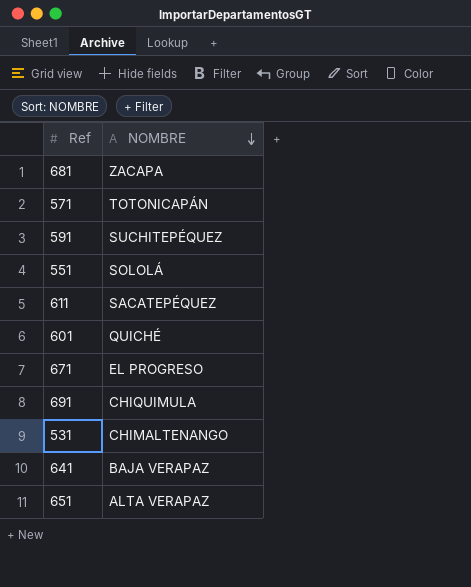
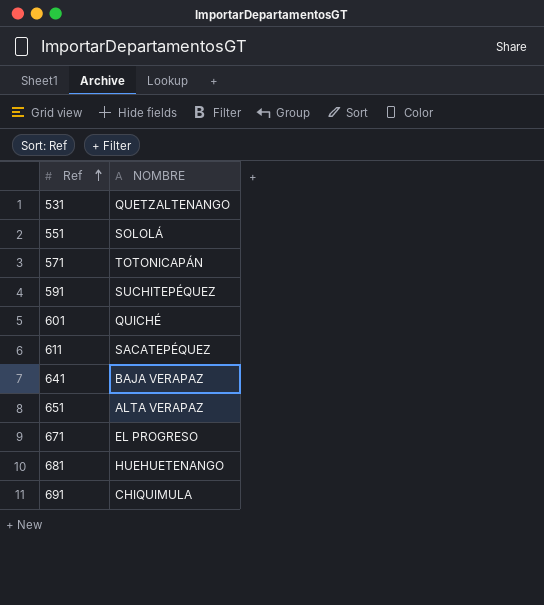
row order: NOMBRE descending -> Ref ascending
531 | NOMBRE: CHIMALTENANGO -> QUETZALTENANGO
681 | NOMBRE: ZACAPA -> HUEHUETENANGO

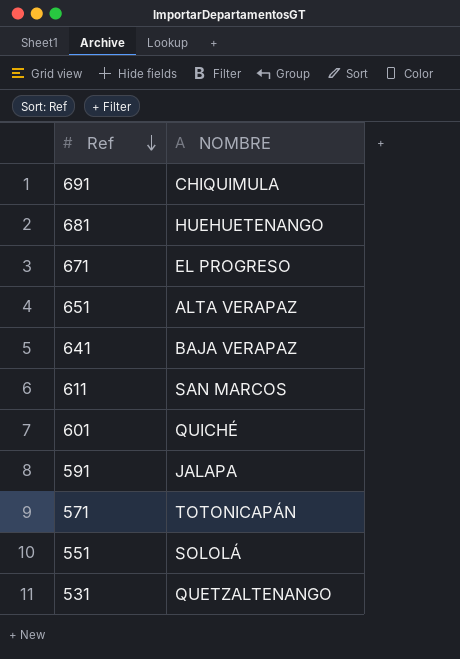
row order: Ref ascending -> Ref descending
611 | NOMBRE: SACATEPÉQUEZ -> SAN MARCOS
591 | NOMBRE: SUCHITEPÉQUEZ -> JALAPA

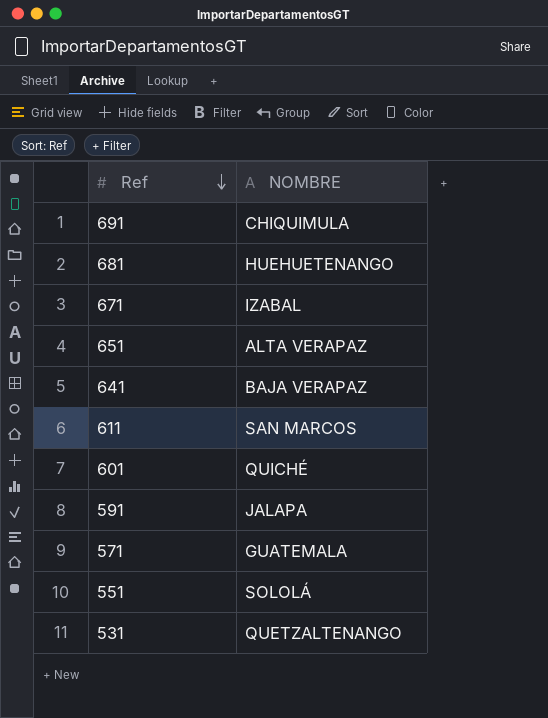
671 | NOMBRE: EL PROGRESO -> IZABAL
571 | NOMBRE: TOTONICAPÁN -> GUATEMALA

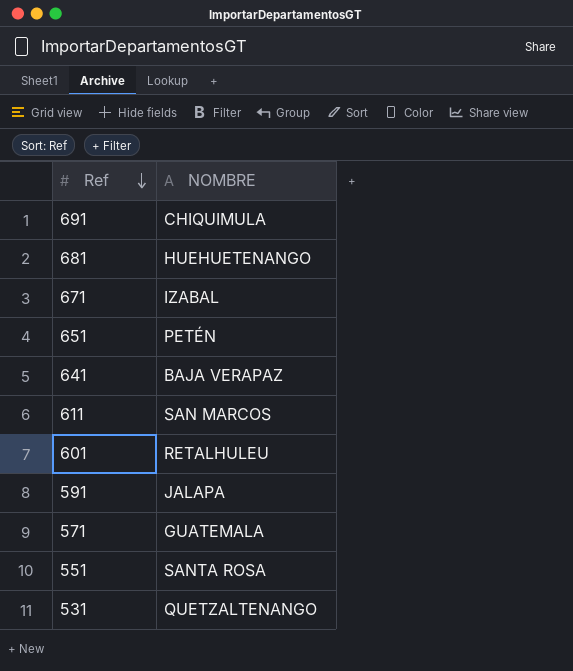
651 | NOMBRE: ALTA VERAPAZ -> PETÉN
601 | NOMBRE: QUICHÉ -> RETALHULEU
551 | NOMBRE: SOLOLÁ -> SANTA ROSA

